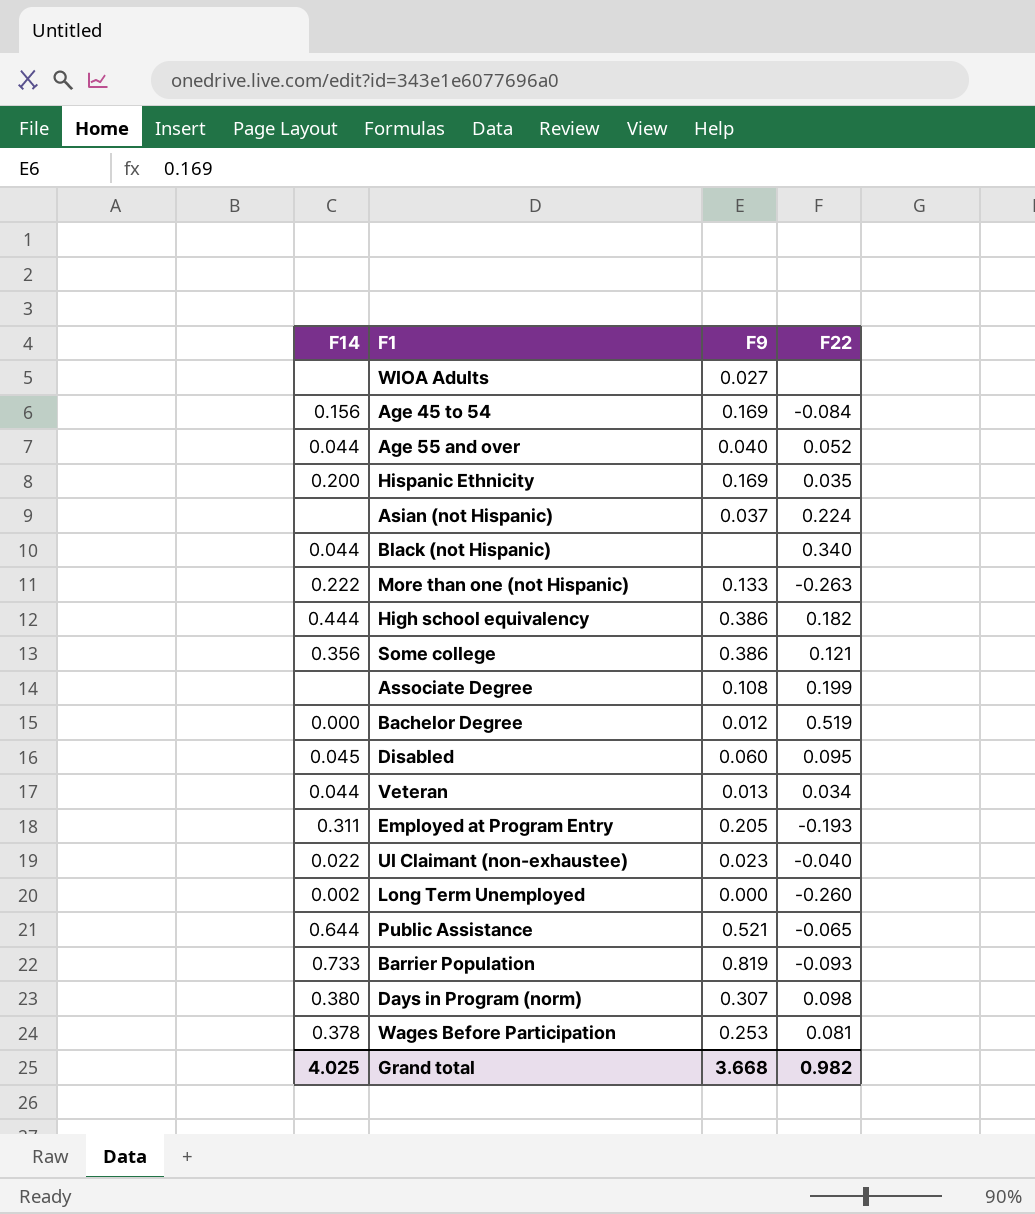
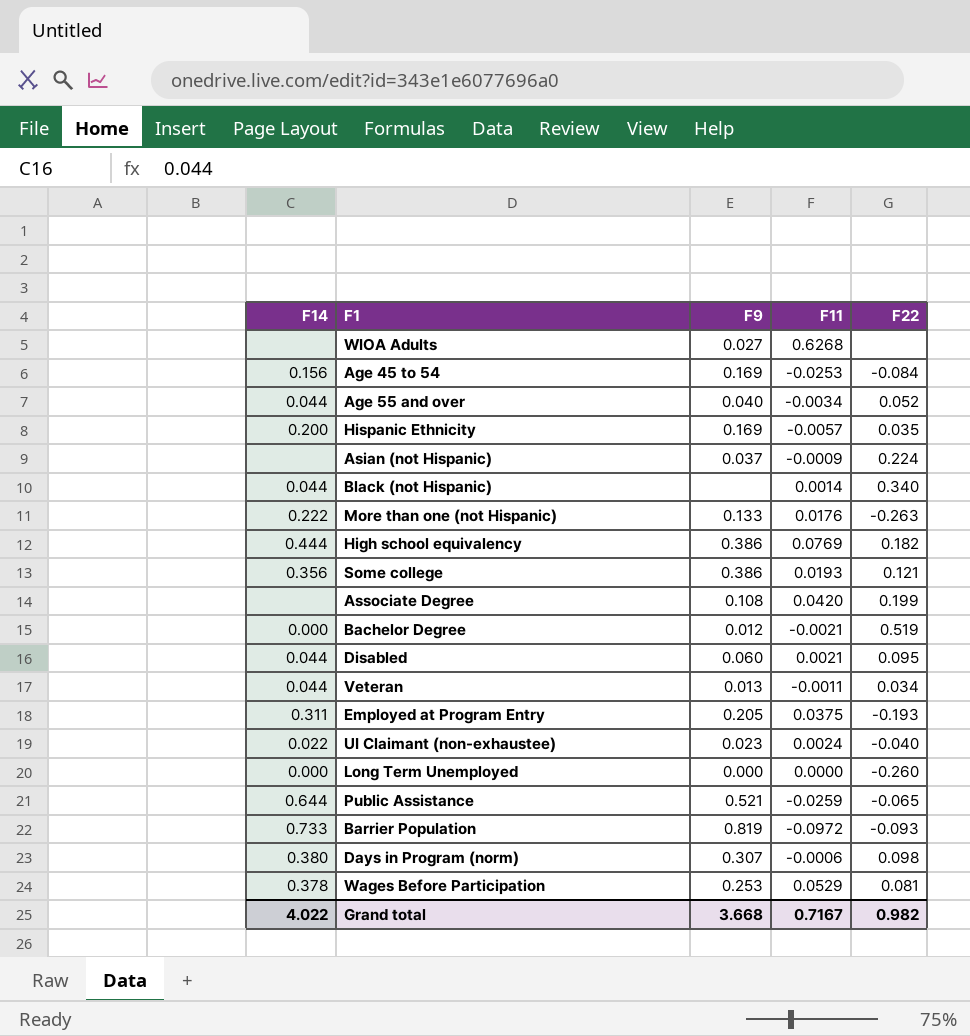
column F11 | position: none -> 4
Disabled | F14: 0.045 -> 0.044
Long Term Unemployed | F14: 0.002 -> 0.000
Grand total | F14: 4.025 -> 4.022

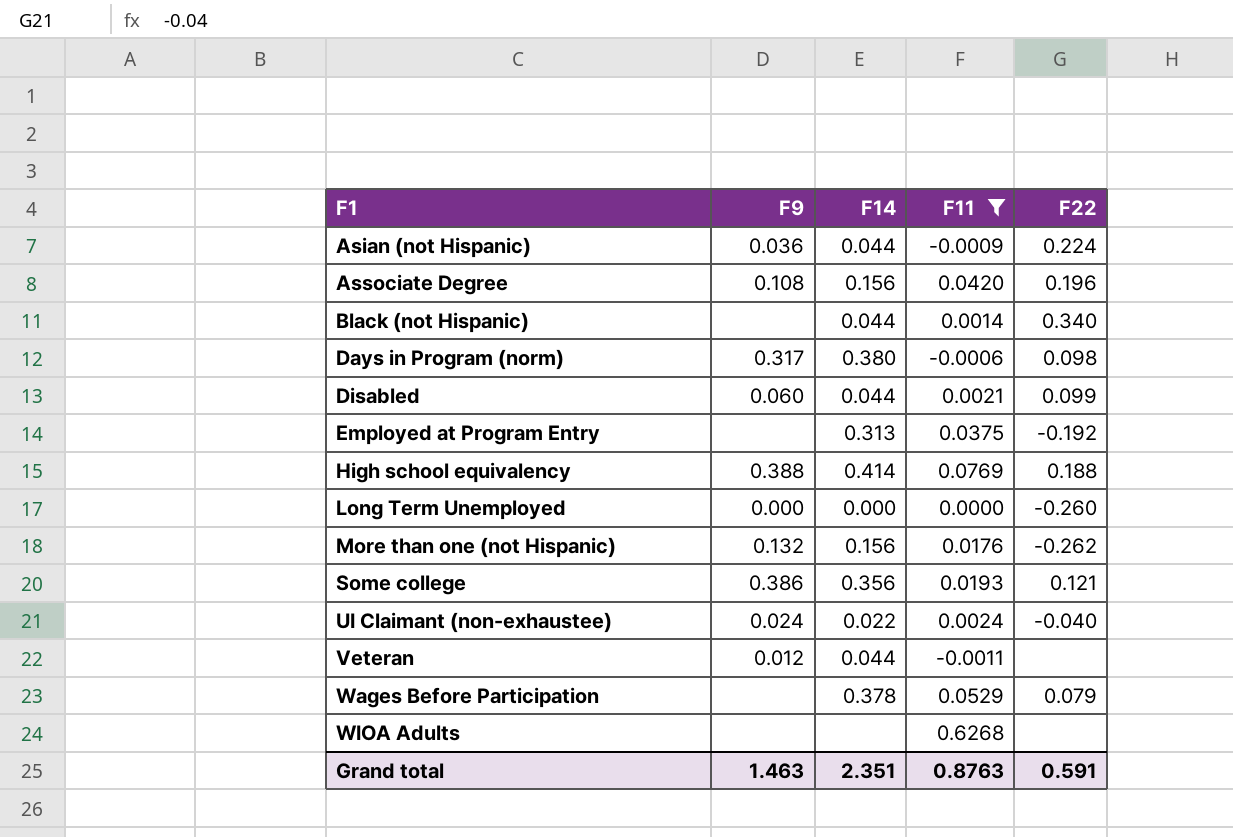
filter: none -> F11 >= -0.0011
row order: none -> F1 ascending
column F14 | position: 1 -> 3
Asian (not Hispanic) | F9: 0.037 -> 0.036
Asian (not Hispanic) | F14: none -> 0.044
Associate Degree | F14: none -> 0.156
Associate Degree | F22: 0.199 -> 0.196
Days in Program (norm) | F9: 0.307 -> 0.317
Disabled | F22: 0.095 -> 0.099
Employed at Program Entry | F9: 0.205 -> none
Employed at Program Entry | F14: 0.311 -> 0.313
Employed at Program Entry | F22: -0.193 -> -0.192
High school equivalency | F9: 0.386 -> 0.388
High school equivalency | F14: 0.444 -> 0.414
High school equivalency | F22: 0.182 -> 0.188
More than one (not Hispanic) | F9: 0.133 -> 0.132
More than one (not Hispanic) | F14: 0.222 -> 0.156
More than one (not Hispanic) | F22: -0.263 -> -0.262
UI Claimant (non-exhaustee) | F9: 0.023 -> 0.024
Veteran | F9: 0.013 -> 0.012
Veteran | F22: 0.034 -> none
Wages Before Participation | F9: 0.253 -> none
Wages Before Participation | F22: 0.081 -> 0.079
WIOA Adults | F9: 0.027 -> none
Grand total | F9: 3.668 -> 1.463
Grand total | F14: 4.022 -> 2.351
Grand total | F11: 0.7167 -> 0.8763
Grand total | F22: 0.982 -> 0.591

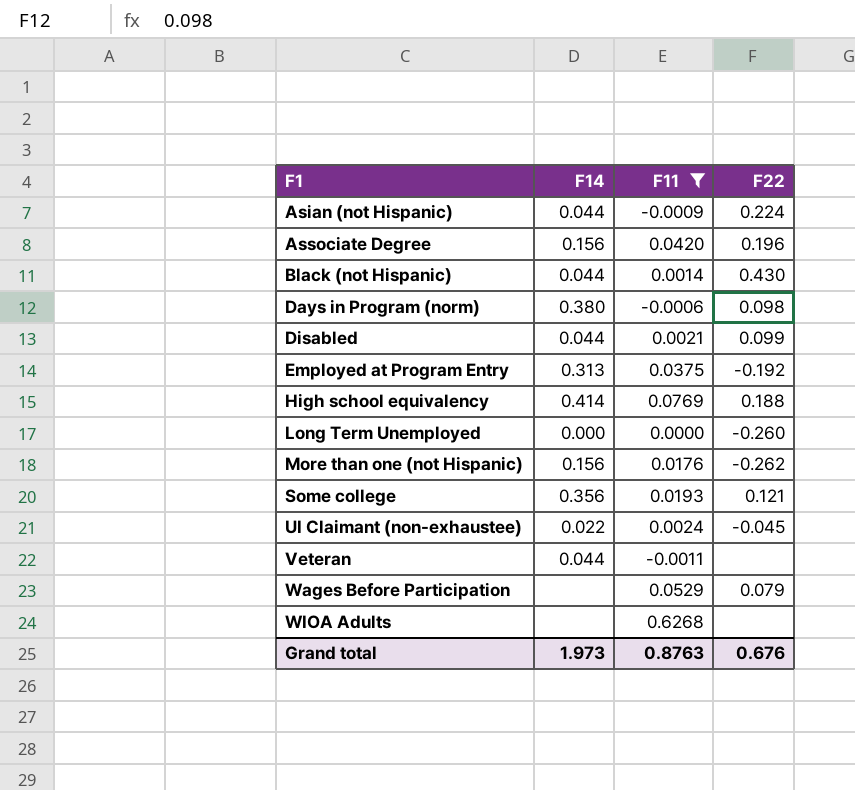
column F9 | position: 2 -> none
Black (not Hispanic) | F22: 0.340 -> 0.430
UI Claimant (non-exhaustee) | F22: -0.040 -> -0.045
Wages Before Participation | F14: 0.378 -> none
Grand total | F14: 2.351 -> 1.973
Grand total | F22: 0.591 -> 0.676

